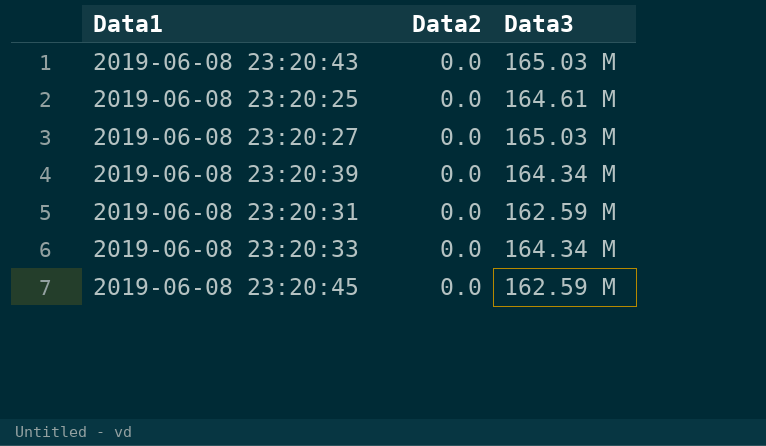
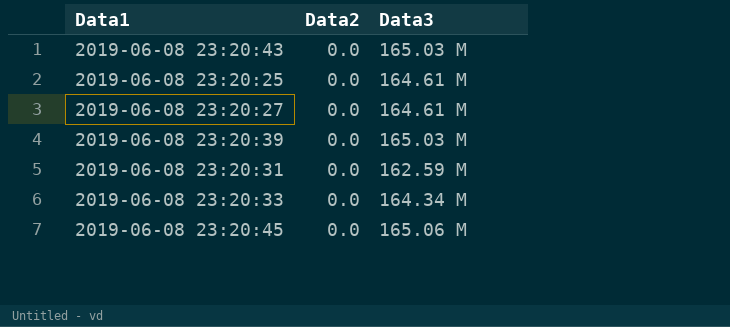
2019-06-08 23:20:27 | Data3: 165.03 M -> 164.61 M
2019-06-08 23:20:39 | Data3: 164.34 M -> 165.03 M
2019-06-08 23:20:45 | Data3: 162.59 M -> 165.06 M

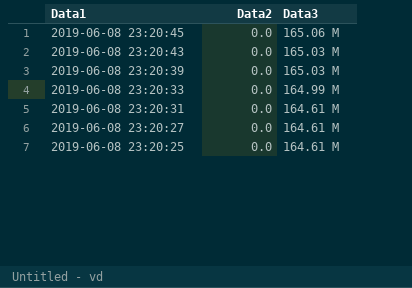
row order: none -> Data1 descending
2019-06-08 23:20:33 | Data3: 164.34 M -> 164.99 M
2019-06-08 23:20:31 | Data3: 162.59 M -> 164.61 M

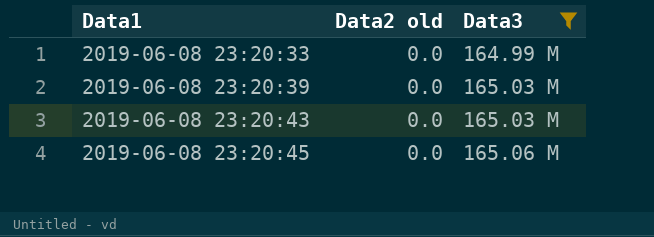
filter: none -> Data3 != 164.61 M
row order: Data1 descending -> Data1 ascending
column name: Data2 -> Data2 old

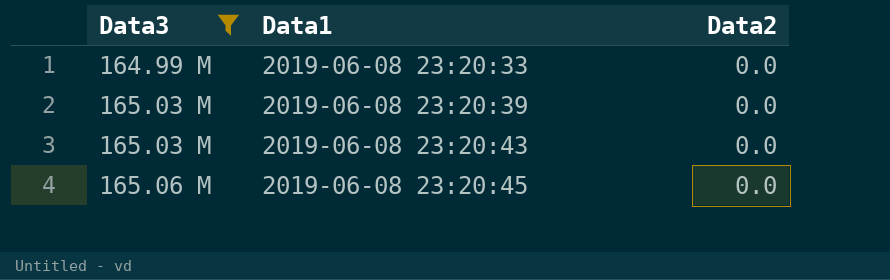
column Data3 | position: 3 -> 1
column name: Data2 old -> Data2

